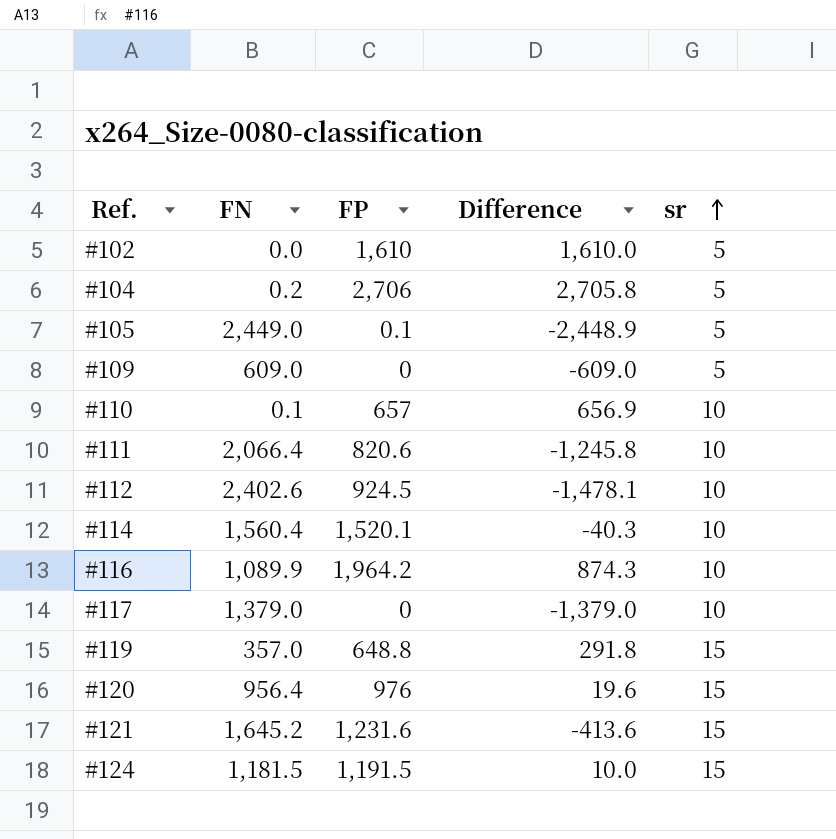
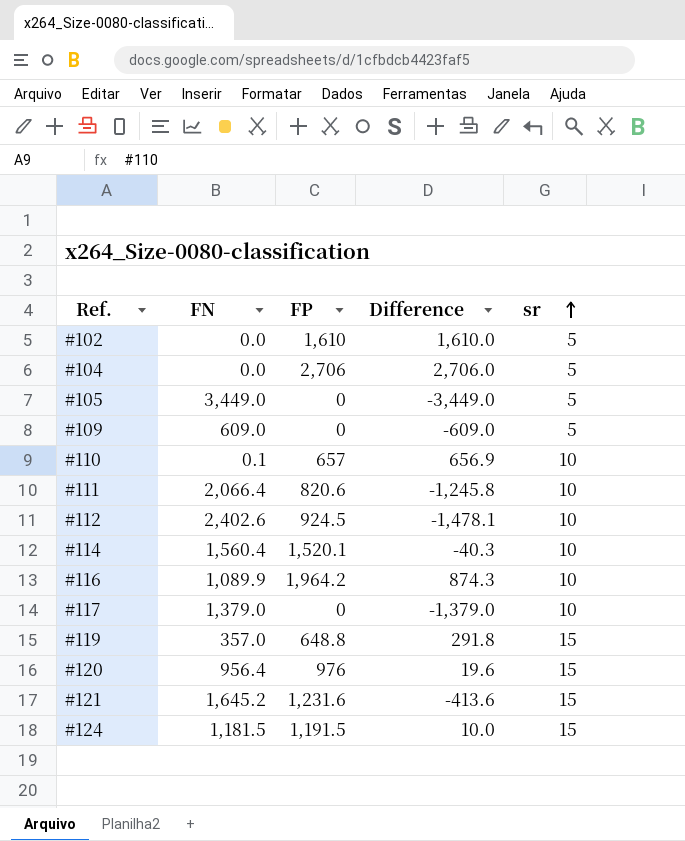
#104 | FN: 0.2 -> 0.0
#104 | Difference: 2,705.8 -> 2,706.0
#105 | FN: 2,449.0 -> 3,449.0
#105 | FP: 0.1 -> 0
#105 | Difference: -2,448.9 -> -3,449.0

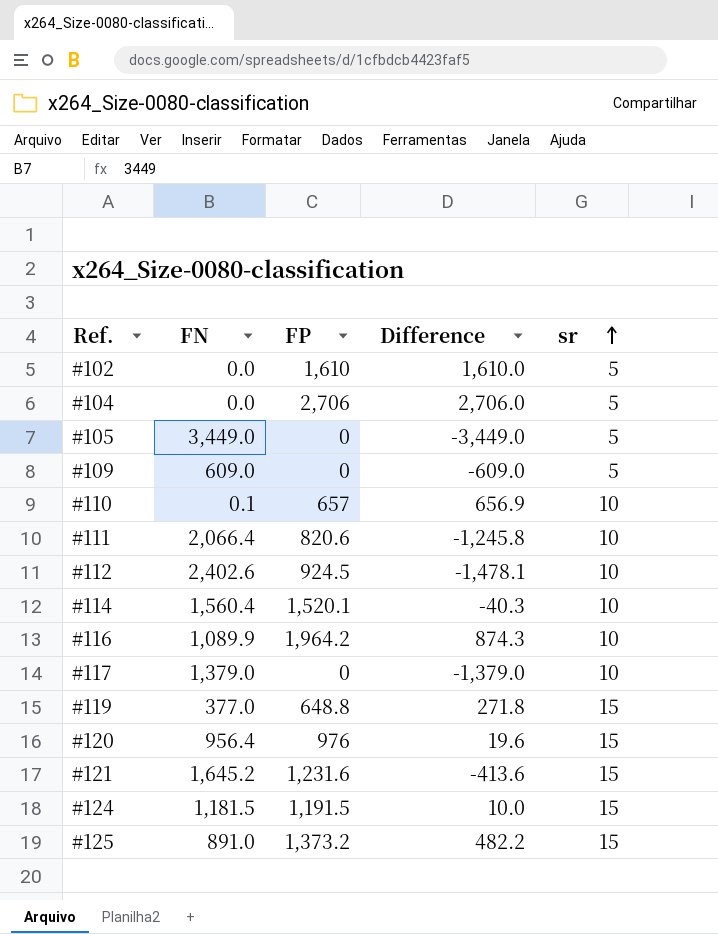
#119 | FN: 357.0 -> 377.0
#119 | Difference: 291.8 -> 271.8
row #125: none -> 891.0 | 1,373.2 | 482.2 | 15

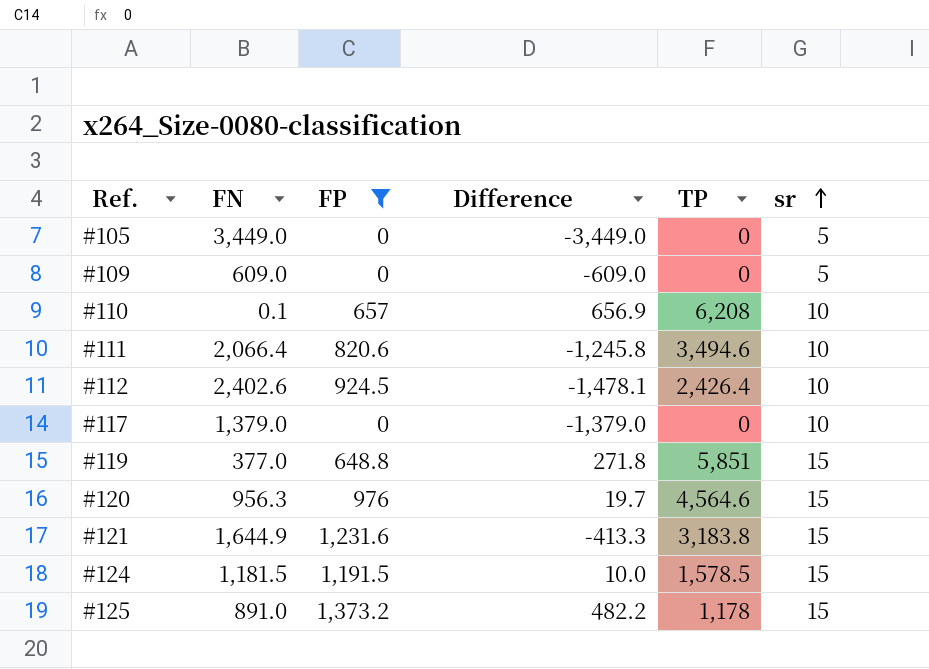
filter: none -> FP <= 1,373.2
column TP | position: none -> 5
#120 | FN: 956.4 -> 956.3
#120 | Difference: 19.6 -> 19.7
#121 | FN: 1,645.2 -> 1,644.9
#121 | Difference: -413.6 -> -413.3

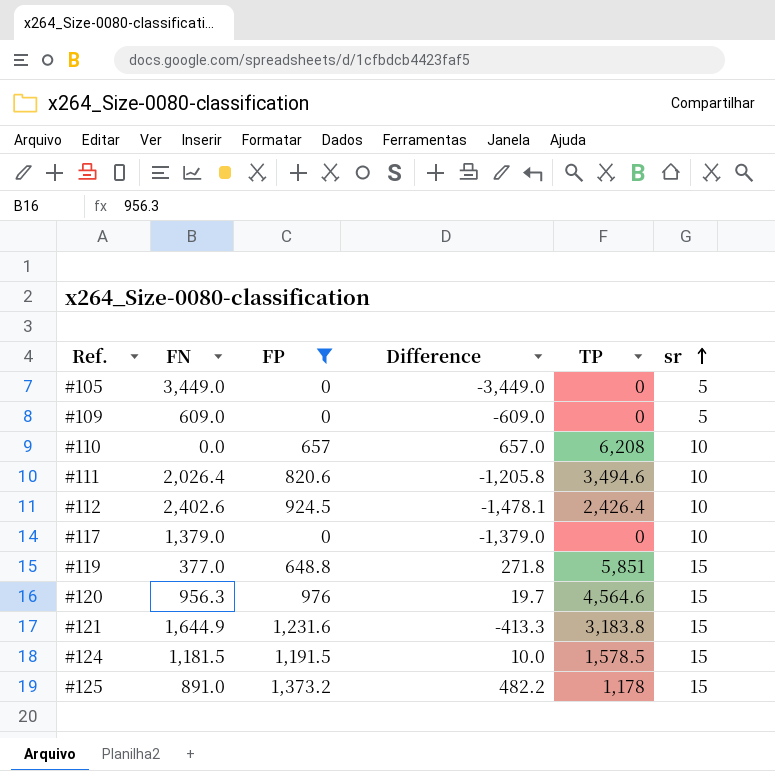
#110 | FN: 0.1 -> 0.0
#110 | Difference: 656.9 -> 657.0
#111 | FN: 2,066.4 -> 2,026.4
#111 | Difference: -1,245.8 -> -1,205.8

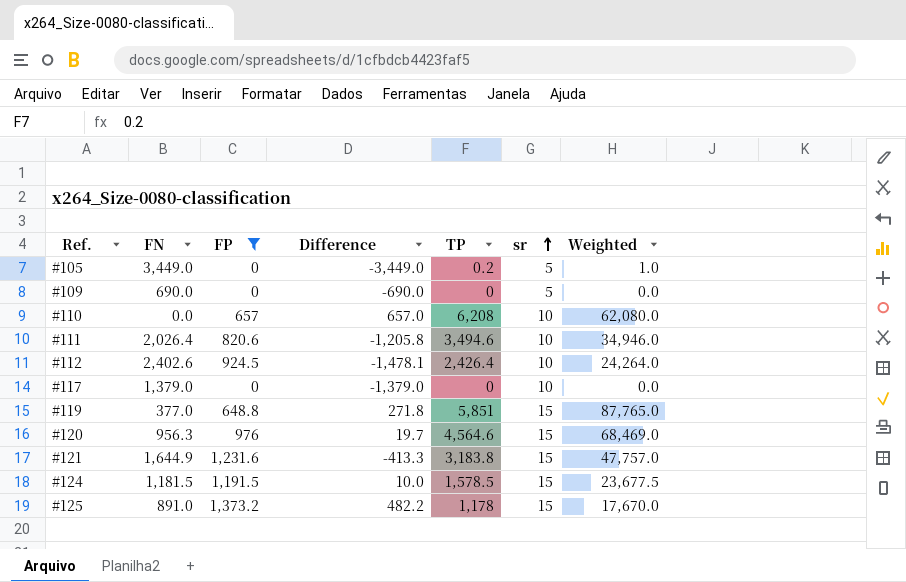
column Weighted | formula: none -> [TP] * [sr]
#105 | TP: 0 -> 0.2
#109 | FN: 609.0 -> 690.0
#109 | Difference: -609.0 -> -690.0

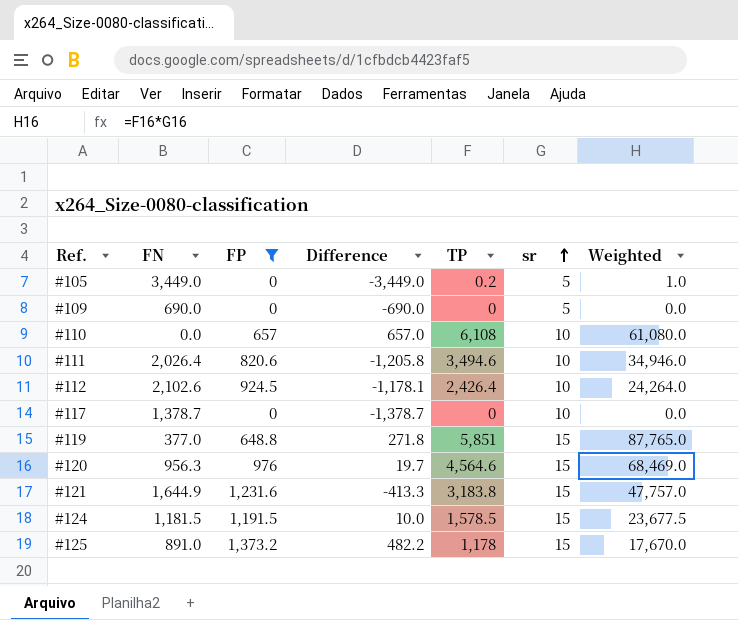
#110 | TP: 6,208 -> 6,108
#110 | Weighted: 62,080.0 -> 61,080.0
#112 | FN: 2,402.6 -> 2,102.6
#112 | Difference: -1,478.1 -> -1,178.1
#117 | FN: 1,379.0 -> 1,378.7
#117 | Difference: -1,379.0 -> -1,378.7

